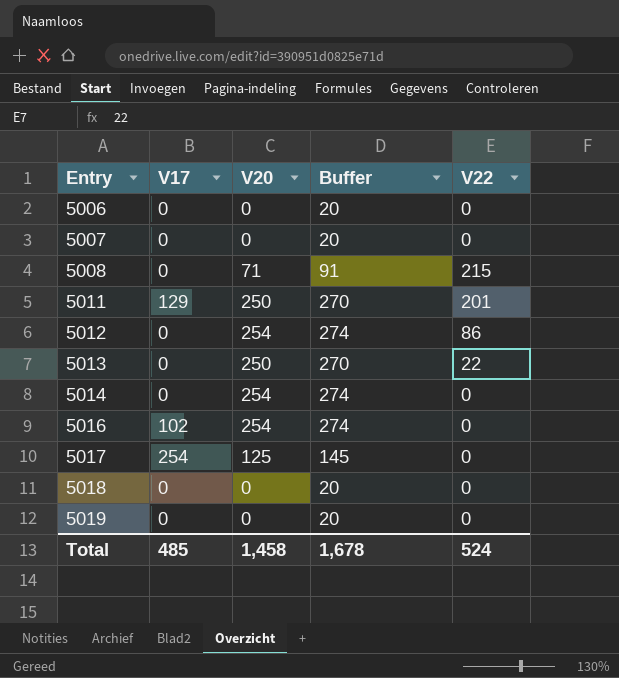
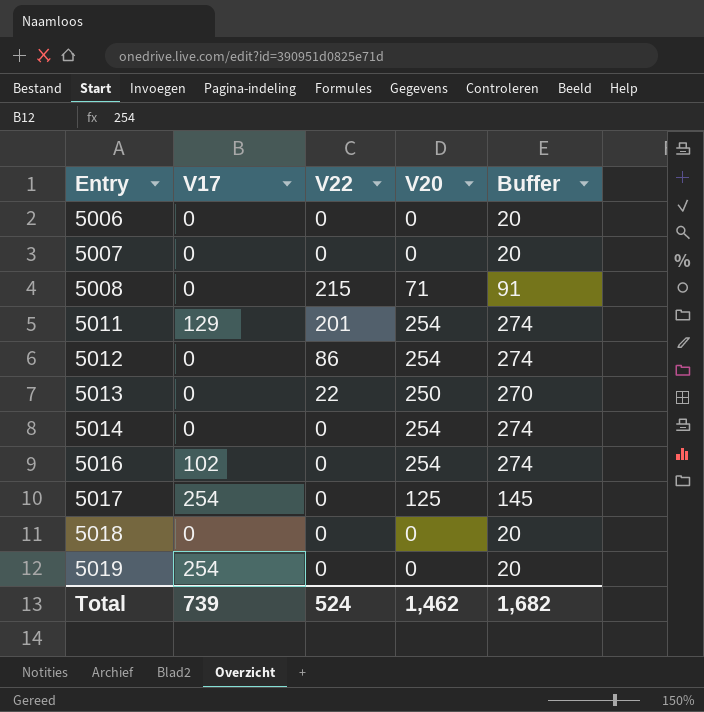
column V22 | position: 5 -> 3
5011 | V20: 250 -> 254
5011 | Buffer: 270 -> 274
5019 | V17: 0 -> 254
Total | V17: 485 -> 739
Total | V20: 1,458 -> 1,462
Total | Buffer: 1,678 -> 1,682

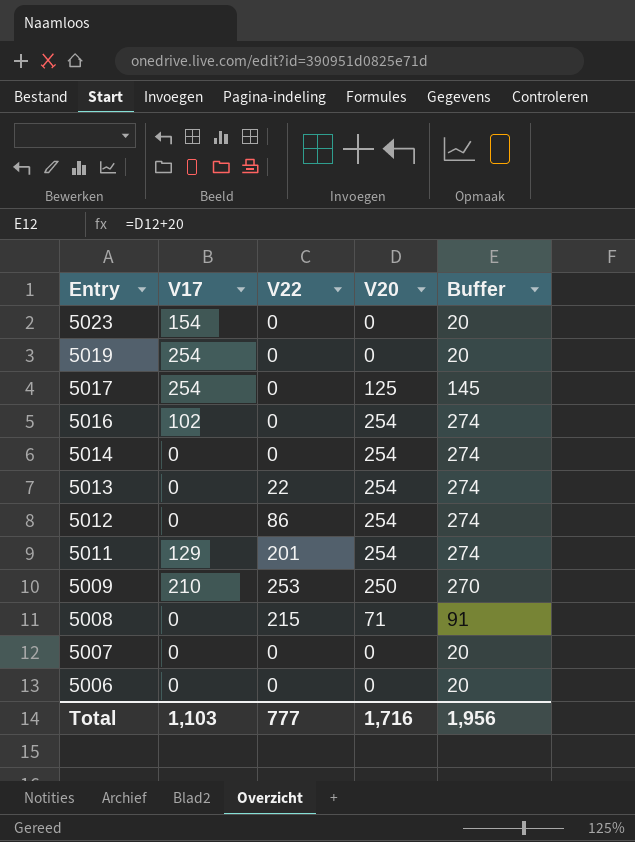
row order: Entry ascending -> Entry descending
row 5018: 0 | 0 | 0 | 20 -> none
row 5023: none -> 154 | 0 | 0 | 20
5013 | V20: 250 -> 254
5013 | Buffer: 270 -> 274
row 5009: none -> 210 | 253 | 250 | 270
Total | V17: 739 -> 1,103
Total | V22: 524 -> 777
Total | V20: 1,462 -> 1,716
Total | Buffer: 1,682 -> 1,956

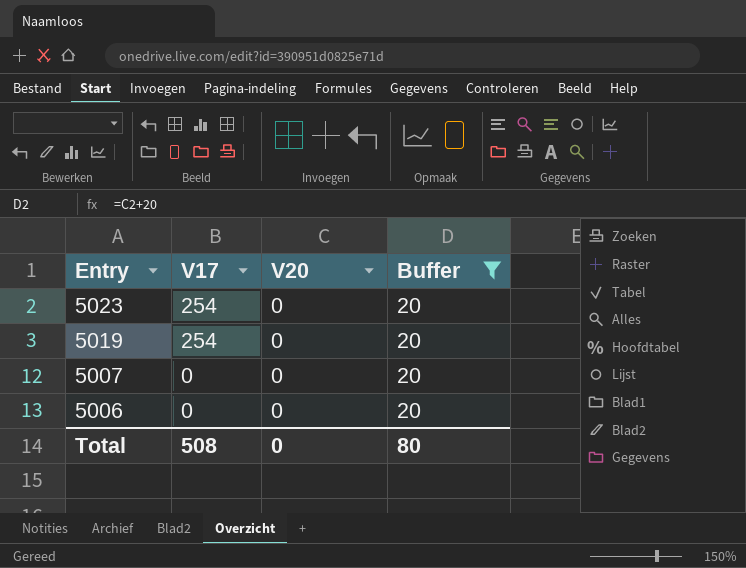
filter: none -> Buffer = 20
column V22 | position: 3 -> none
5023 | V17: 154 -> 254
Total | V17: 1,103 -> 508
Total | V20: 1,716 -> 0
Total | Buffer: 1,956 -> 80

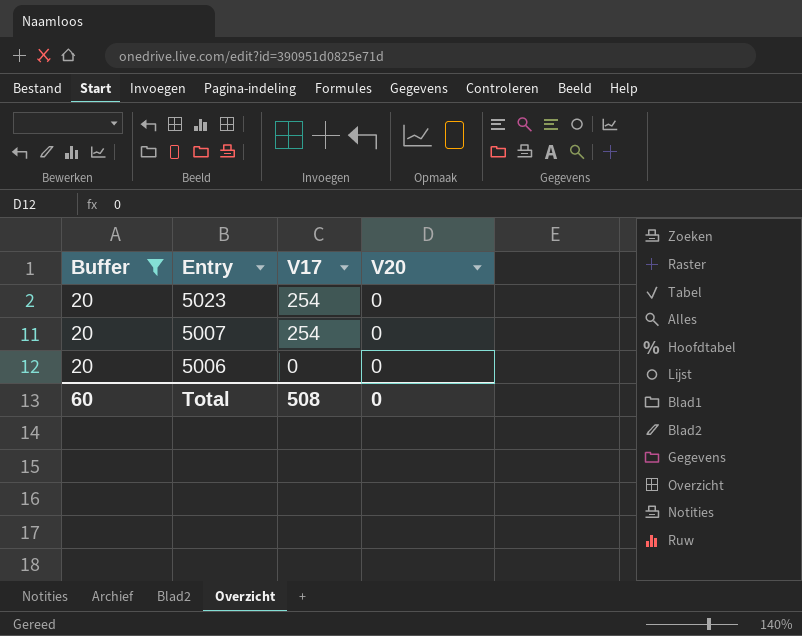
column Buffer | position: 4 -> 1
row 5019: 254 | 0 | 20 -> none
5007 | V17: 0 -> 254
Total | Buffer: 80 -> 60

